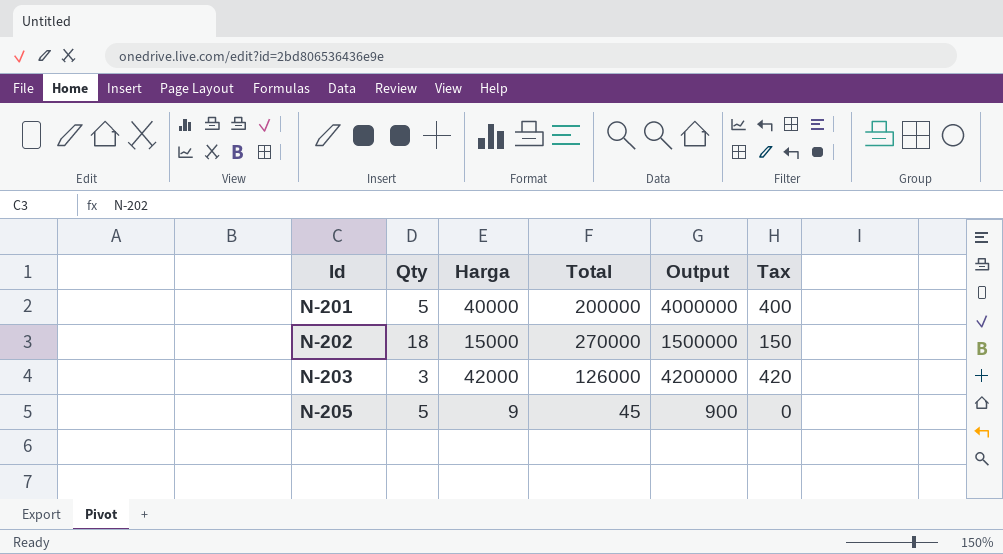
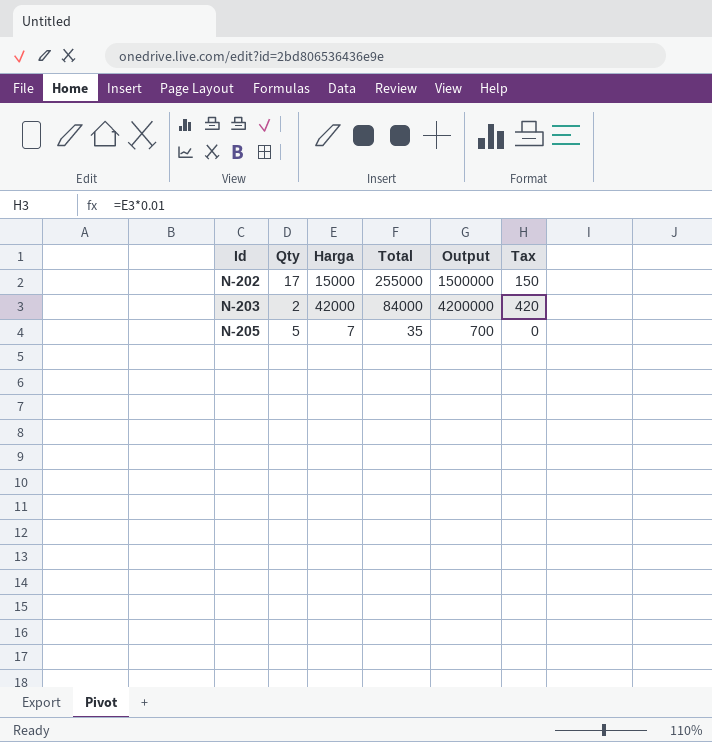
row N-201: 5 | 40000 | 200000 | 4000000 | 400 -> none
N-202 | Qty: 18 -> 17
N-202 | Total: 270000 -> 255000
N-203 | Qty: 3 -> 2
N-203 | Total: 126000 -> 84000
N-205 | Harga: 9 -> 7
N-205 | Total: 45 -> 35
N-205 | Output: 900 -> 700

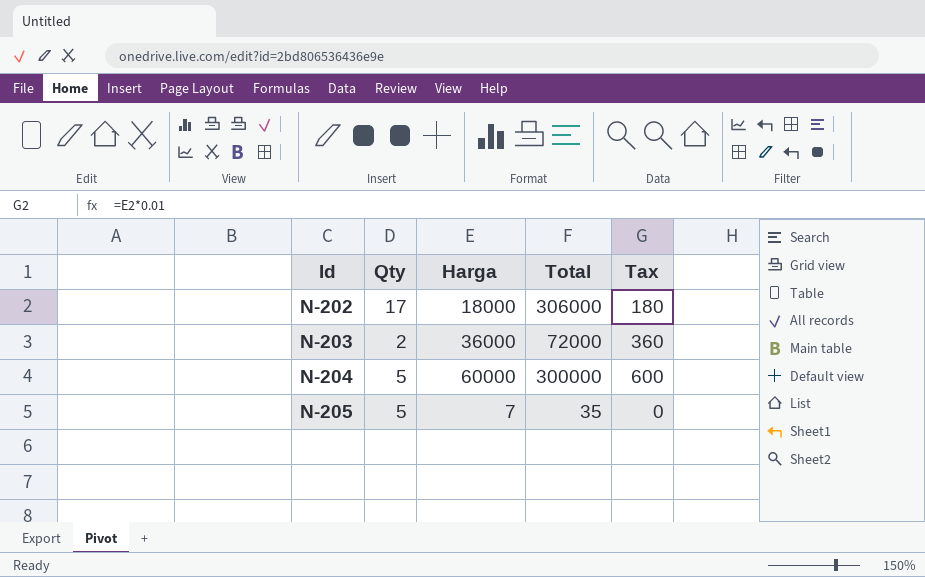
column Output | formula: [Harga] * 100 -> none
N-202 | Harga: 15000 -> 18000
N-202 | Total: 255000 -> 306000
N-202 | Tax: 150 -> 180
N-203 | Harga: 42000 -> 36000
N-203 | Total: 84000 -> 72000
N-203 | Tax: 420 -> 360
row N-204: none -> 5 | 60000 | 300000 | 600

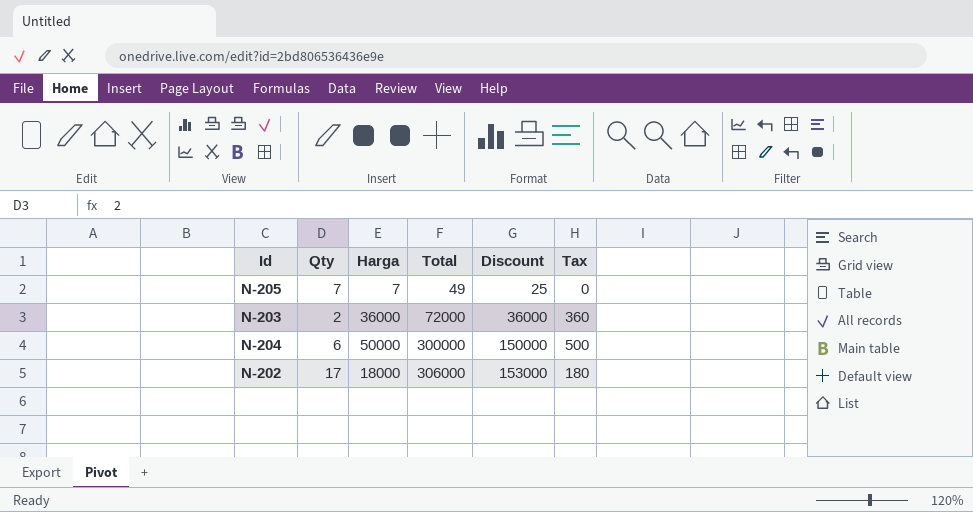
row order: Id ascending -> Total ascending
column Discount | formula: none -> [Total] * 0.5
N-205 | Qty: 5 -> 7
N-205 | Total: 35 -> 49
N-204 | Qty: 5 -> 6
N-204 | Harga: 60000 -> 50000
N-204 | Tax: 600 -> 500

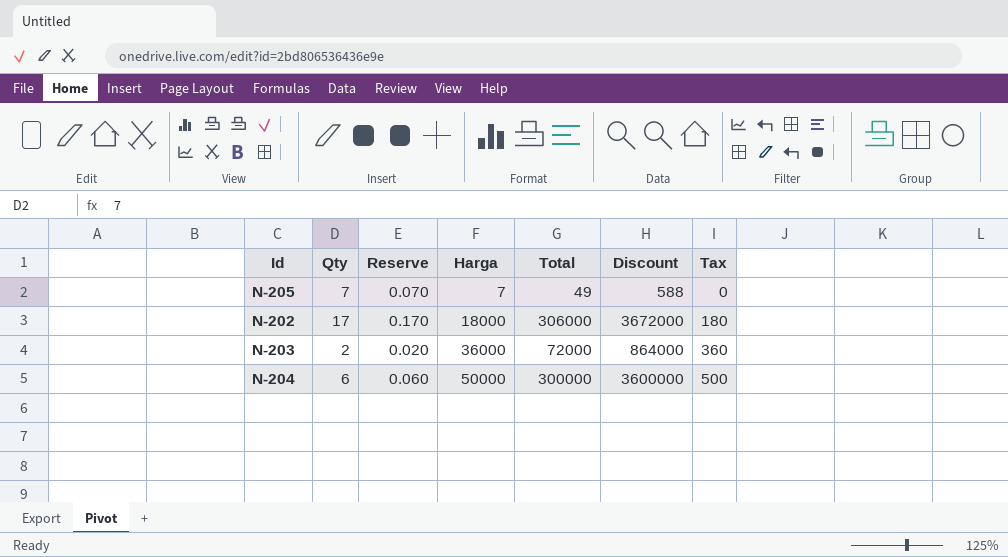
row order: Total ascending -> Harga ascending
column Reserve | formula: none -> [Qty] * 0.01
column Discount | formula: [Total] * 0.5 -> [Total] * 12

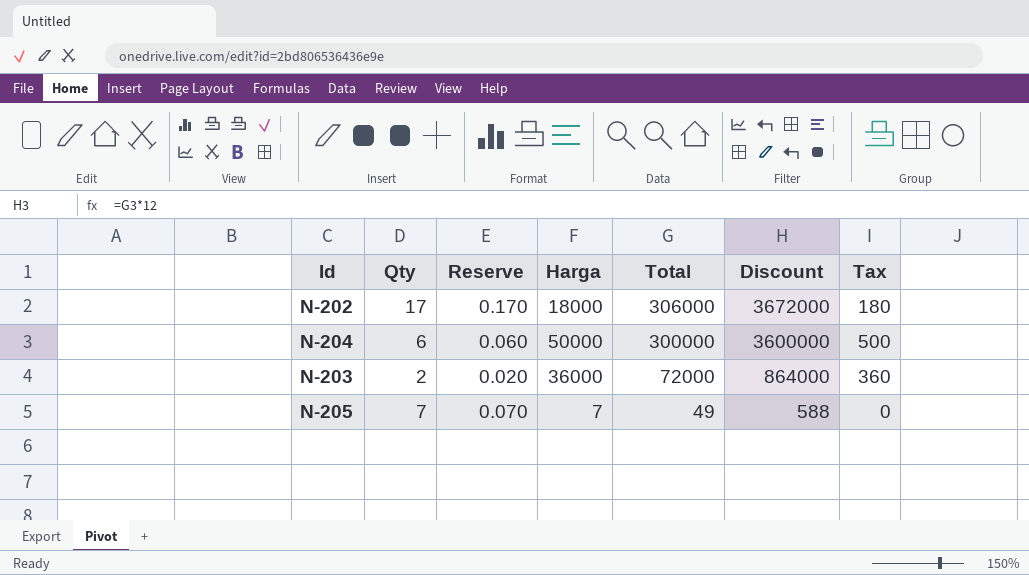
row order: Harga ascending -> Total descending

